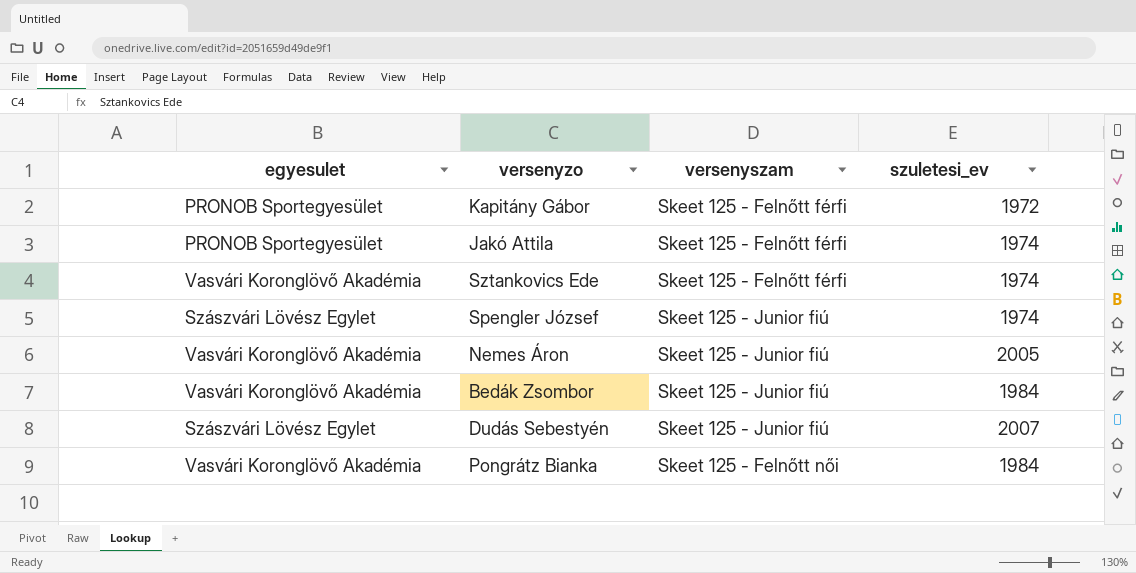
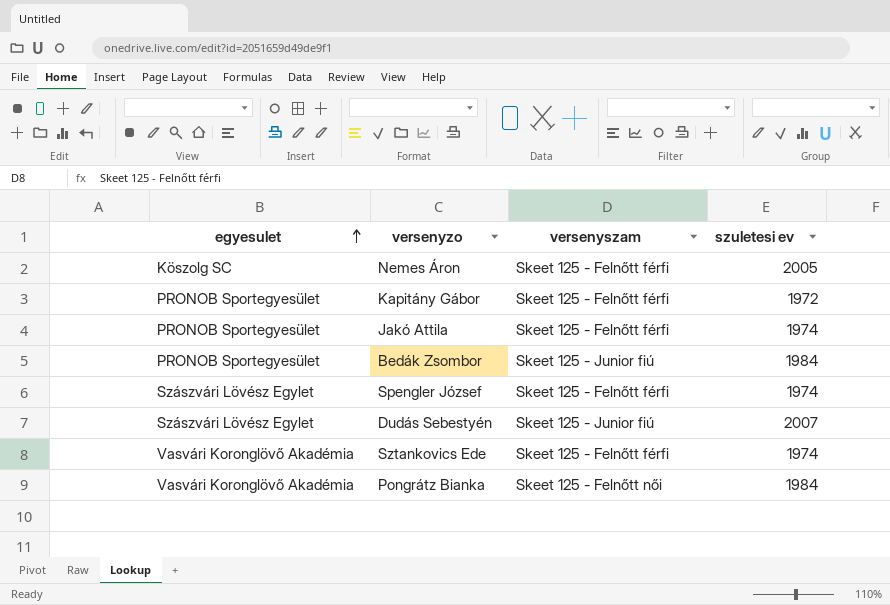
row order: none -> egyesulet ascending
column name: szuletesi_ev -> szuletesi ev
Nemes Áron | egyesulet: Vasvári Koronglövő Akadémia -> Köszolg SC
Nemes Áron | versenyszam: Skeet 125 - Junior fiú -> Skeet 125 - Felnőtt férfi
Bedák Zsombor | egyesulet: Vasvári Koronglövő Akadémia -> PRONOB Sportegyesület
Spengler József | versenyszam: Skeet 125 - Junior fiú -> Skeet 125 - Felnőtt férfi

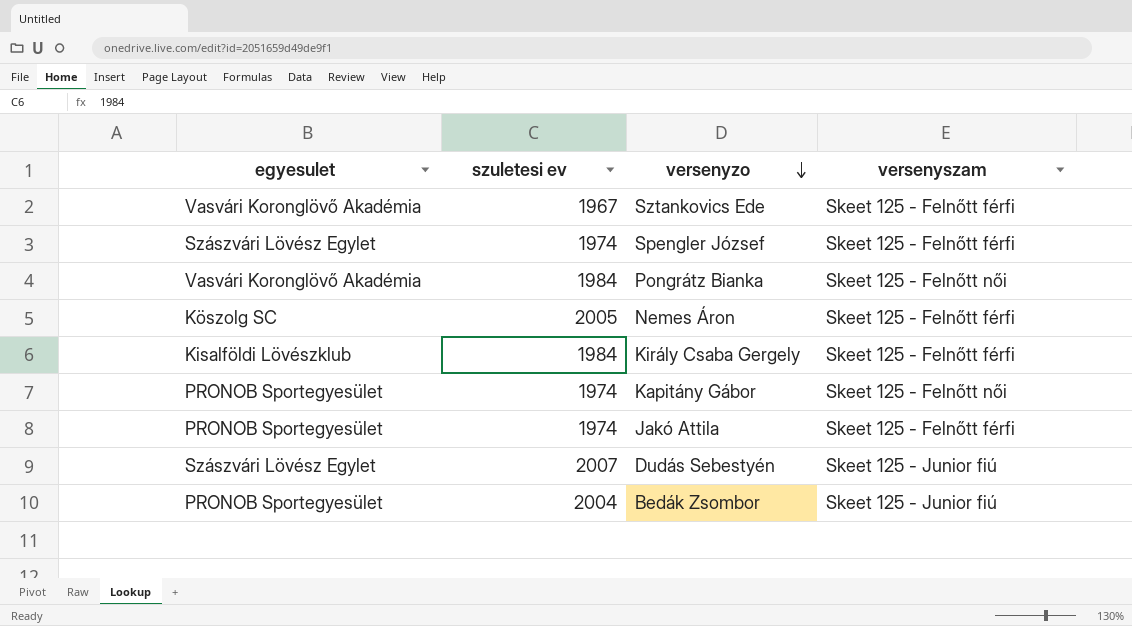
row order: egyesulet ascending -> versenyzo descending
column szuletesi ev | position: 4 -> 2
Sztankovics Ede | szuletesi ev: 1974 -> 1967
row Király Csaba Gergely: none -> Kisalföldi Lövészklub | 1984 | Skeet 125 - Felnőtt férfi
Kapitány Gábor | szuletesi ev: 1972 -> 1974
Kapitány Gábor | versenyszam: Skeet 125 - Felnőtt férfi -> Skeet 125 - Felnőtt női
Bedák Zsombor | szuletesi ev: 1984 -> 2004

